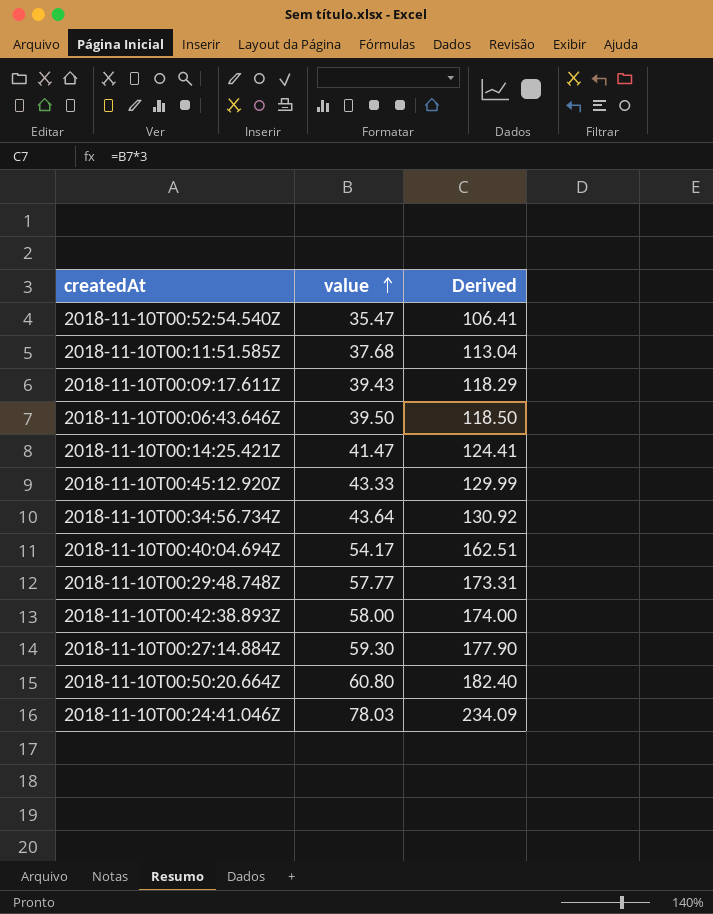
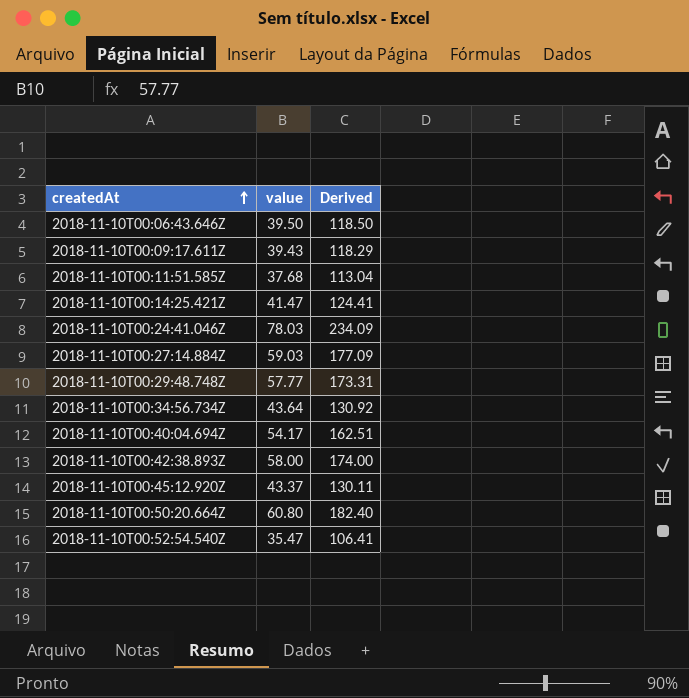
row order: value ascending -> createdAt ascending
2018-11-10T00:27:14.884Z | value: 59.30 -> 59.03
2018-11-10T00:27:14.884Z | Derived: 177.90 -> 177.09
2018-11-10T00:45:12.920Z | value: 43.33 -> 43.37
2018-11-10T00:45:12.920Z | Derived: 129.99 -> 130.11

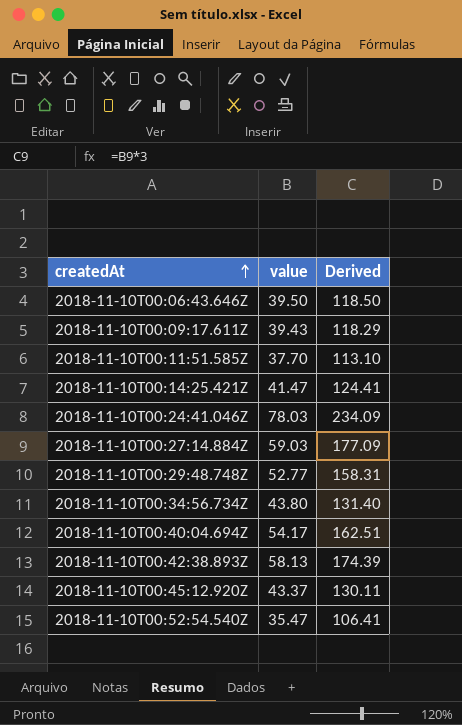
row 2018-11-10T00:50:20.664Z: 60.80 | 182.40 -> none
2018-11-10T00:11:51.585Z | value: 37.68 -> 37.70
2018-11-10T00:11:51.585Z | Derived: 113.04 -> 113.10
2018-11-10T00:29:48.748Z | value: 57.77 -> 52.77
2018-11-10T00:29:48.748Z | Derived: 173.31 -> 158.31
2018-11-10T00:34:56.734Z | value: 43.64 -> 43.80
2018-11-10T00:34:56.734Z | Derived: 130.92 -> 131.40
2018-11-10T00:42:38.893Z | value: 58.00 -> 58.13
2018-11-10T00:42:38.893Z | Derived: 174.00 -> 174.39

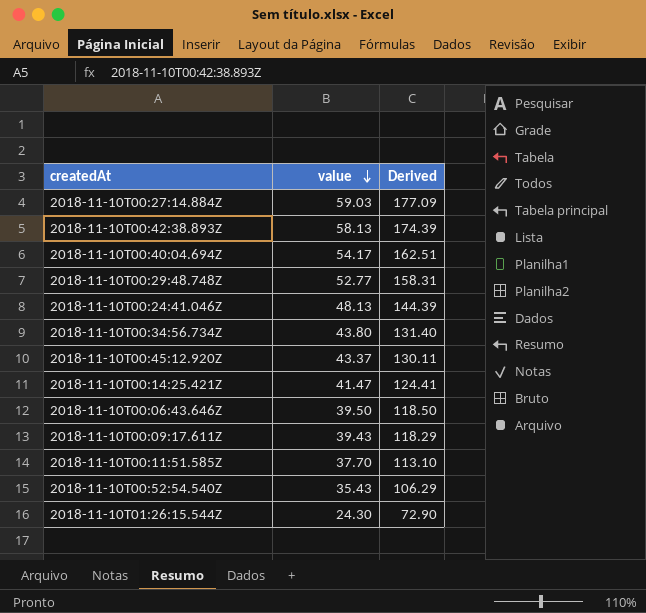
row order: createdAt ascending -> value descending
2018-11-10T00:24:41.046Z | value: 78.03 -> 48.13
2018-11-10T00:24:41.046Z | Derived: 234.09 -> 144.39
2018-11-10T00:52:54.540Z | value: 35.47 -> 35.43
2018-11-10T00:52:54.540Z | Derived: 106.41 -> 106.29
row 2018-11-10T01:26:15.544Z: none -> 24.30 | 72.90

